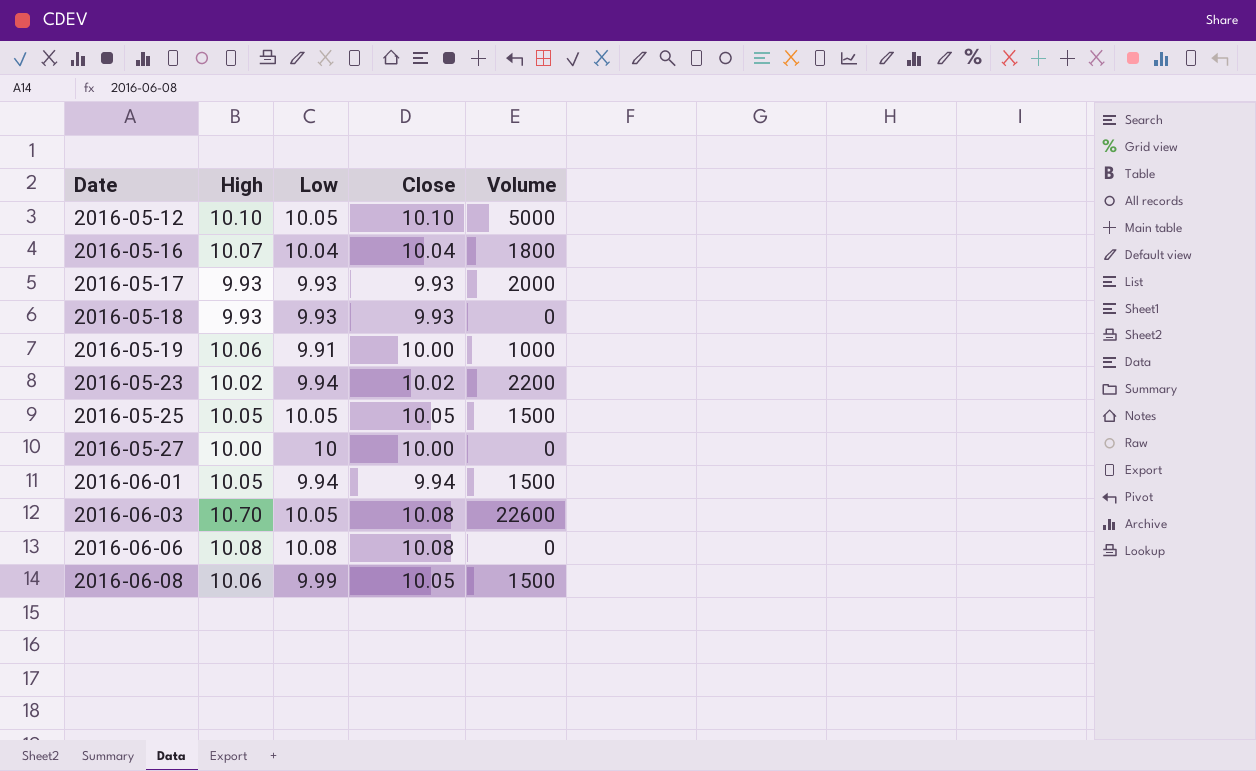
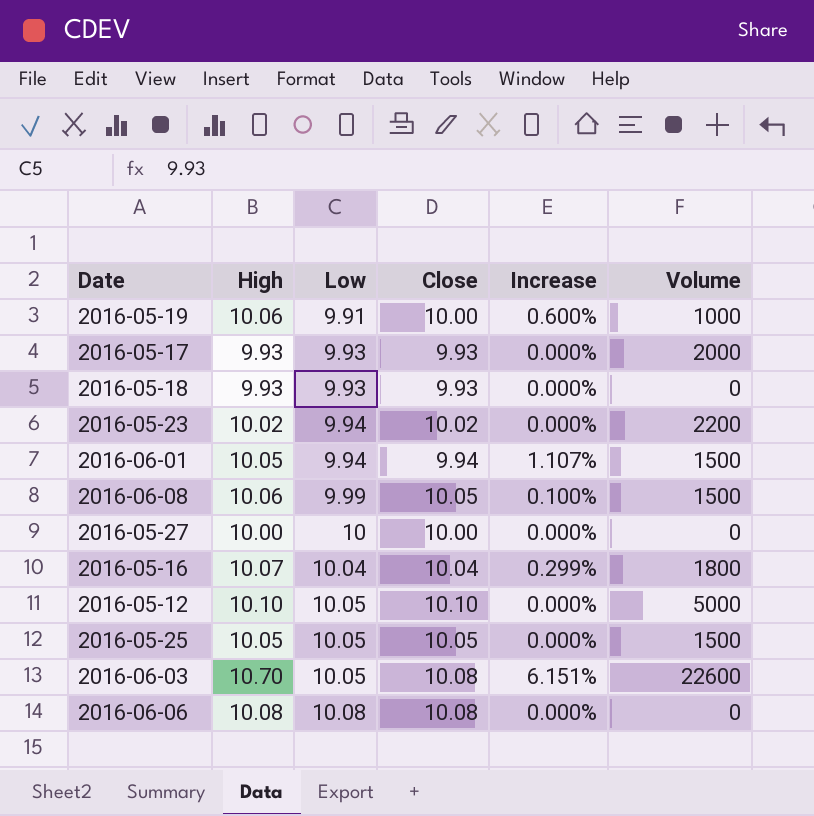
row order: Date ascending -> Low ascending
column Increase | formula: none -> ([High] - [Close]) / [Close]

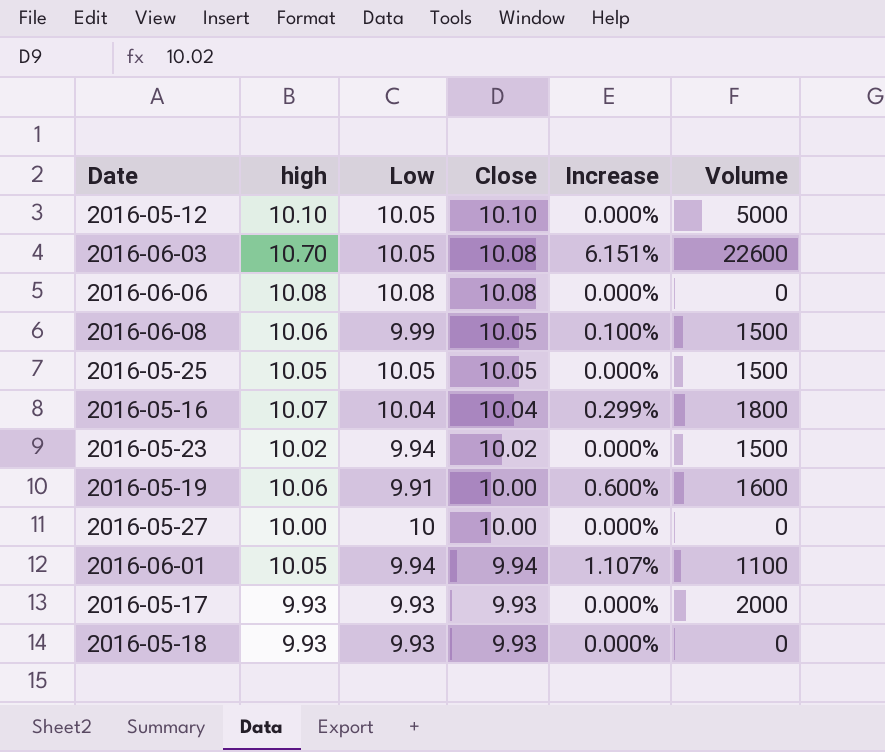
row order: Low ascending -> Close descending
column name: High -> high
2016-05-23 | Volume: 2200 -> 1500
2016-05-19 | Volume: 1000 -> 1600
2016-06-01 | Volume: 1500 -> 1100

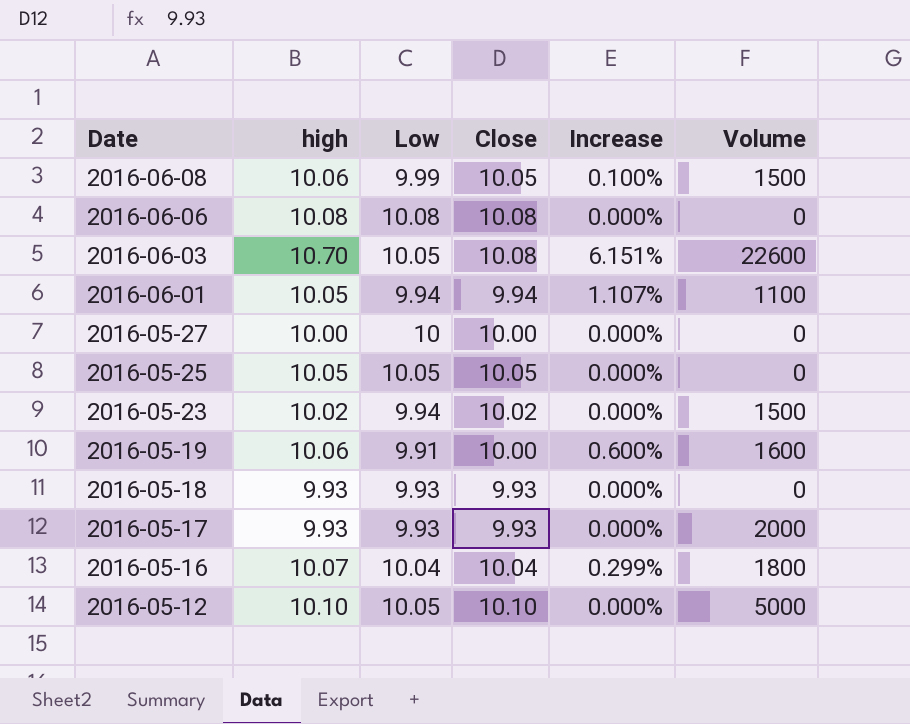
row order: Close descending -> Date descending
2016-05-25 | Volume: 1500 -> 0

